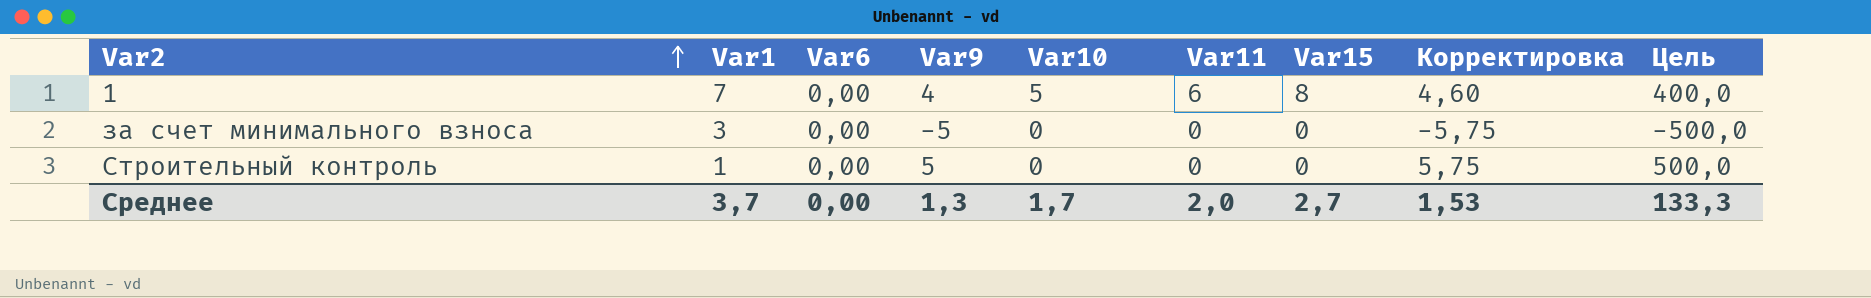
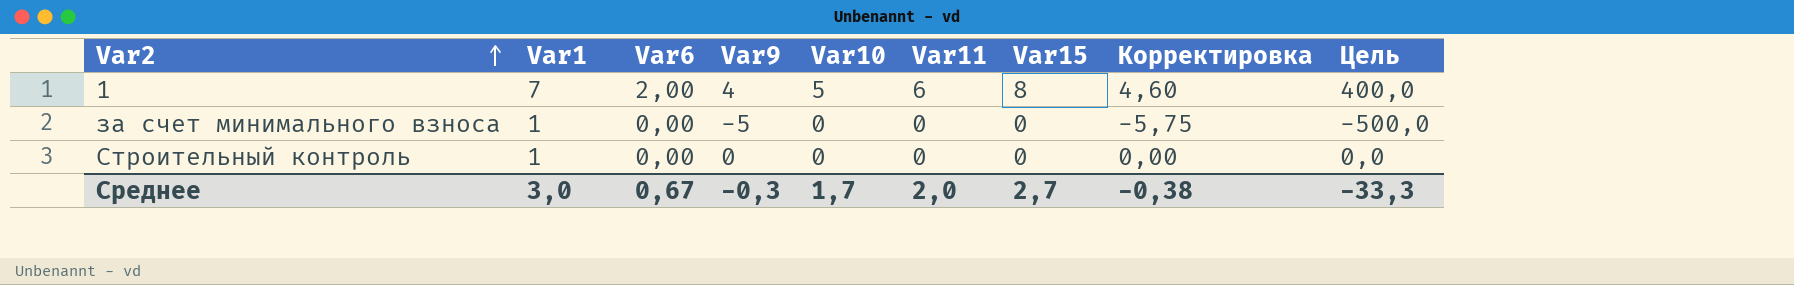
1 | Var6: 0,00 -> 2,00
за счет минимального взноса | Var1: 3 -> 1
Строительный контроль | Var9: 5 -> 0
Строительный контроль | Корректировка: 5,75 -> 0,00
Строительный контроль | Цель: 500,0 -> 0,0
Среднее | Var1: 3,7 -> 3,0
Среднее | Var6: 0,00 -> 0,67
Среднее | Var9: 1,3 -> -0,3
Среднее | Корректировка: 1,53 -> -0,38
Среднее | Цель: 133,3 -> -33,3

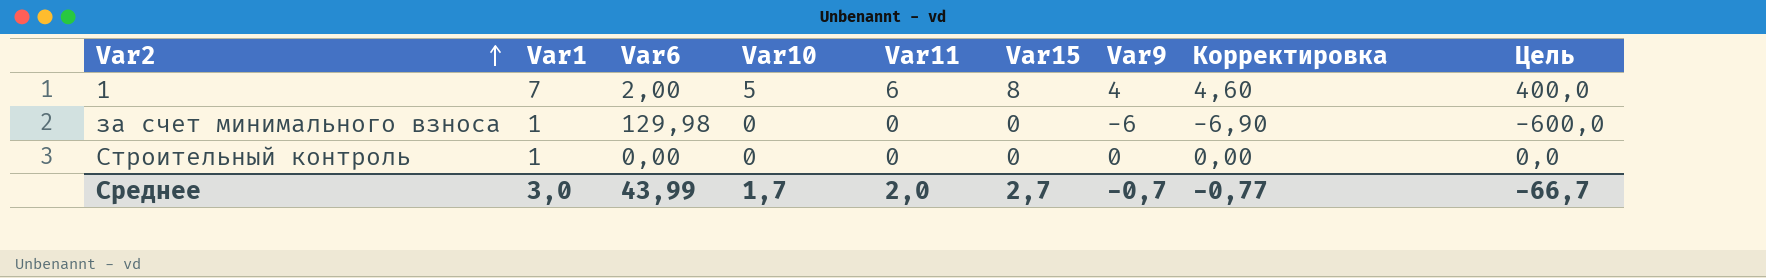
column Var9 | position: 4 -> 7
за счет минимального взноса | Var6: 0,00 -> 129,98
за счет минимального взноса | Var9: -5 -> -6
за счет минимального взноса | Корректировка: -5,75 -> -6,90
за счет минимального взноса | Цель: -500,0 -> -600,0
Среднее | Var6: 0,67 -> 43,99
Среднее | Var9: -0,3 -> -0,7
Среднее | Корректировка: -0,38 -> -0,77
Среднее | Цель: -33,3 -> -66,7

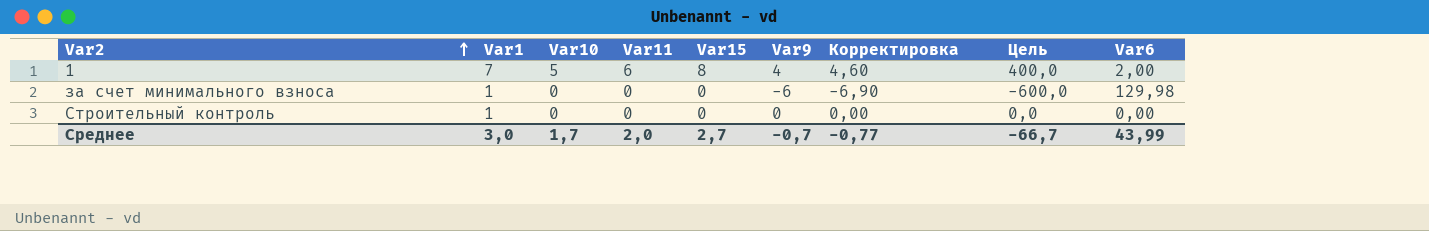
column Var6 | position: 3 -> 9

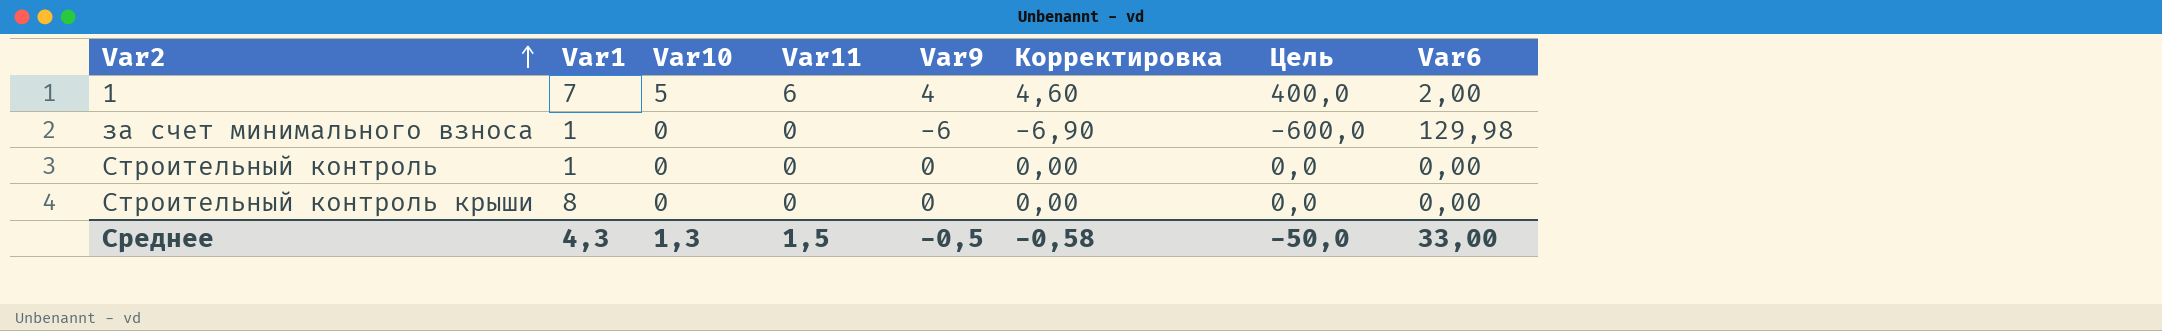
column Var15 | position: 5 -> none
row Строительный контроль крыши: none -> 8 | 0 | 0 | 0 | 0,00 | 0,0 | 0,00
Среднее | Var1: 3,0 -> 4,3
Среднее | Var10: 1,7 -> 1,3
Среднее | Var11: 2,0 -> 1,5
Среднее | Var9: -0,7 -> -0,5
Среднее | Корректировка: -0,77 -> -0,58
Среднее | Цель: -66,7 -> -50,0
Среднее | Var6: 43,99 -> 33,00

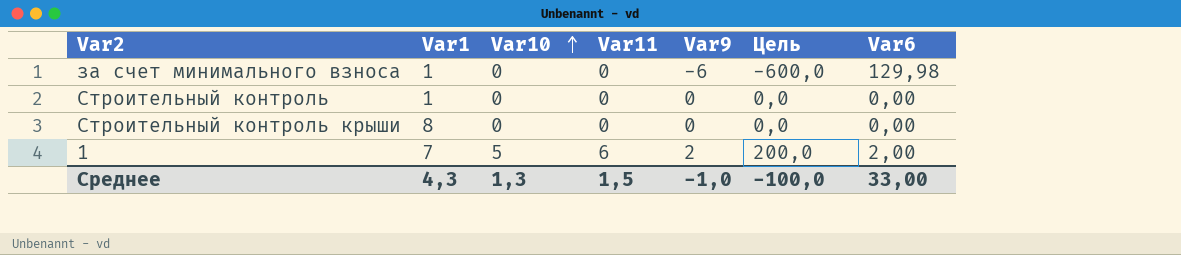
row order: Var2 ascending -> Var10 ascending
column Корректировка | formula: [Var9] * 1,15 -> none
1 | Var9: 4 -> 2
1 | Цель: 400,0 -> 200,0
Среднее | Var9: -0,5 -> -1,0
Среднее | Цель: -50,0 -> -100,0

